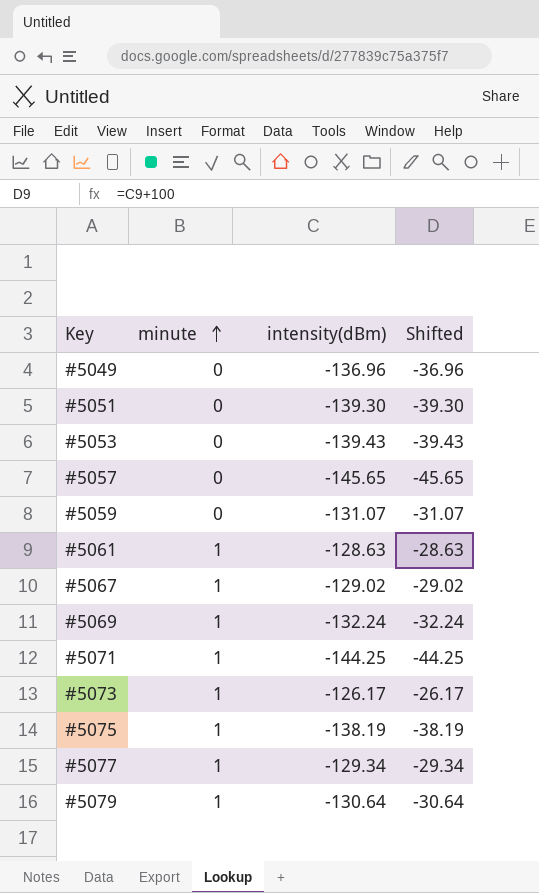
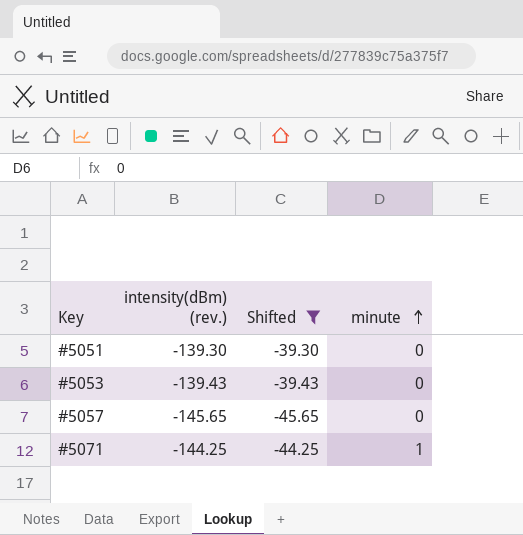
filter: none -> Shifted <= -39.30
column name: intensity(dBm) -> intensity(dBm) (rev.)
column minute | position: 2 -> 4

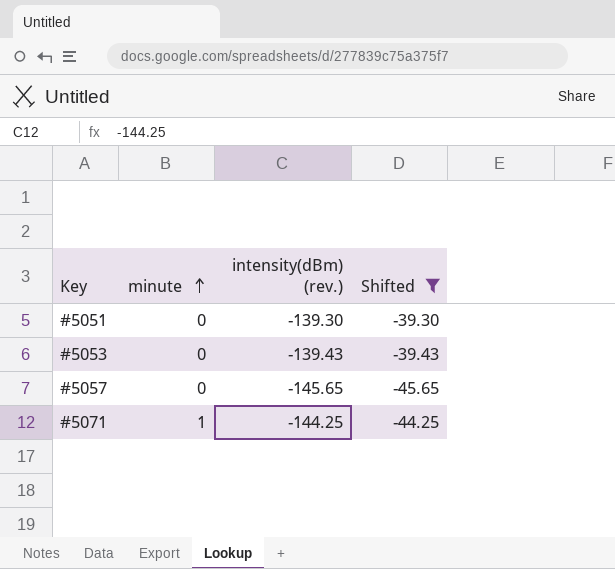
column minute | position: 4 -> 2

